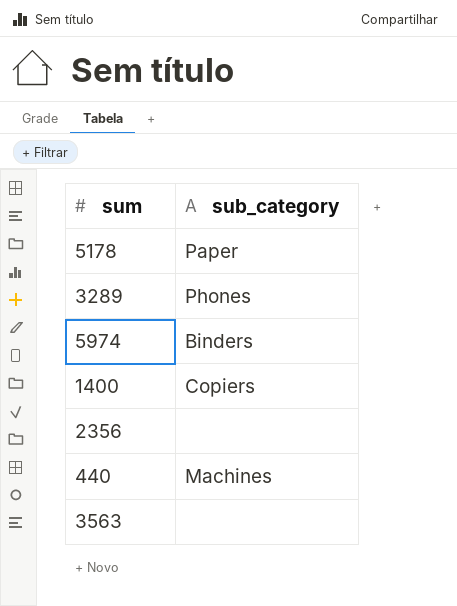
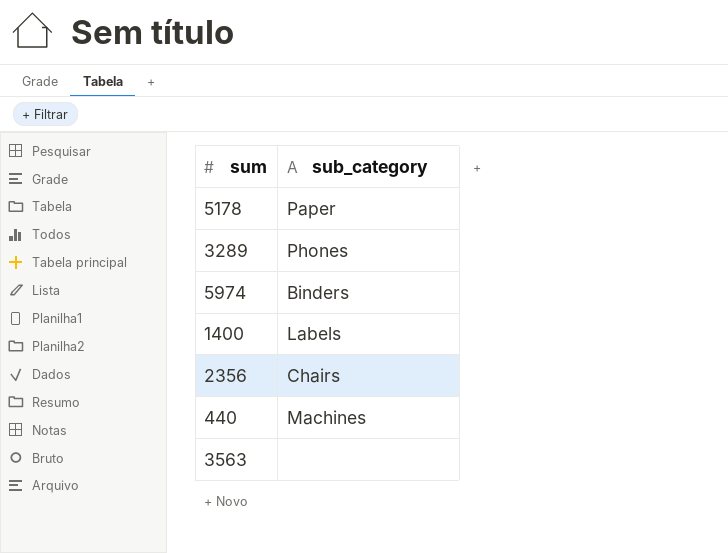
1400 | sub_category: Copiers -> Labels
2356 | sub_category: none -> Chairs

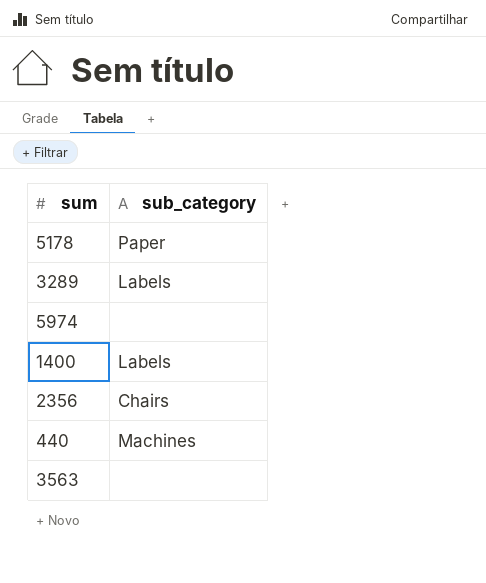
3289 | sub_category: Phones -> Labels
5974 | sub_category: Binders -> none

